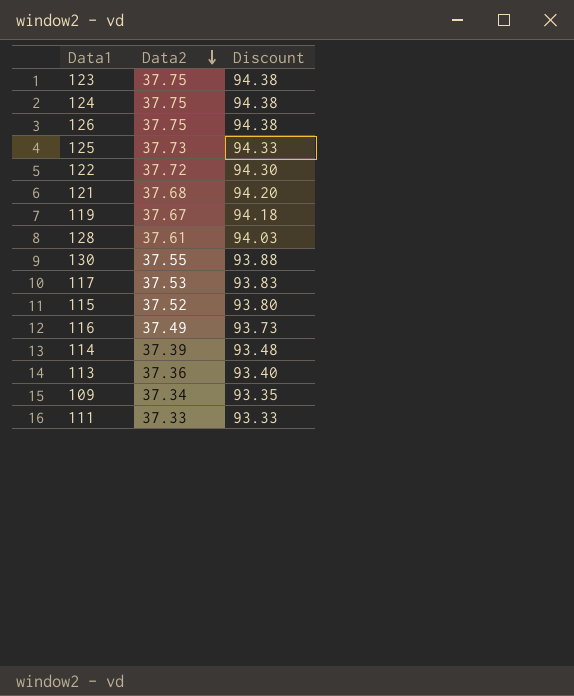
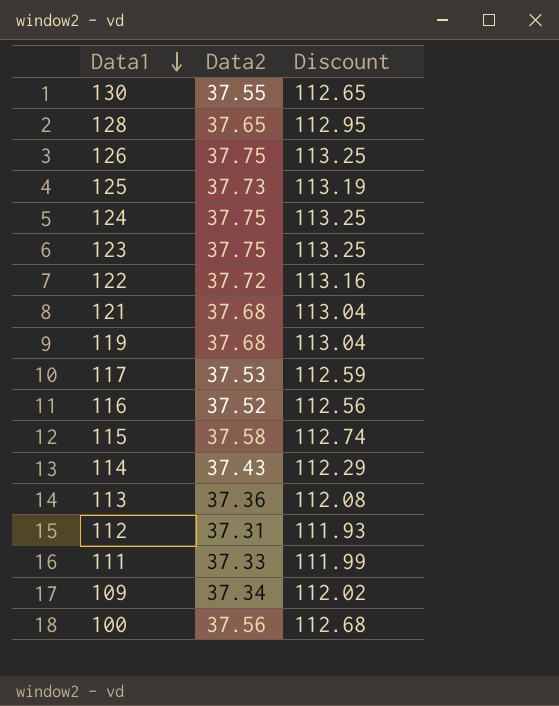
row order: Data2 descending -> Data1 descending
column Discount | formula: [Data2] * 2.5 -> [Data2] * 3
128 | Data2: 37.61 -> 37.65
119 | Data2: 37.67 -> 37.68
116 | Data2: 37.49 -> 37.52
115 | Data2: 37.52 -> 37.58
114 | Data2: 37.39 -> 37.43
row 112: none -> 37.31 | 111.93
row 100: none -> 37.56 | 112.68

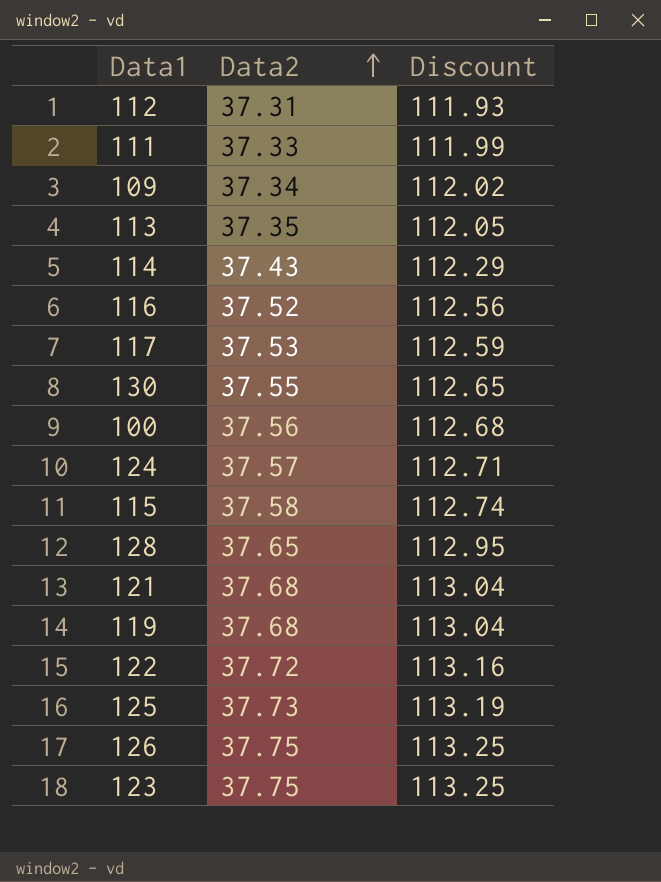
row order: Data1 descending -> Data2 ascending
113 | Data2: 37.36 -> 37.35
113 | Discount: 112.08 -> 112.05
124 | Data2: 37.75 -> 37.57
124 | Discount: 113.25 -> 112.71

